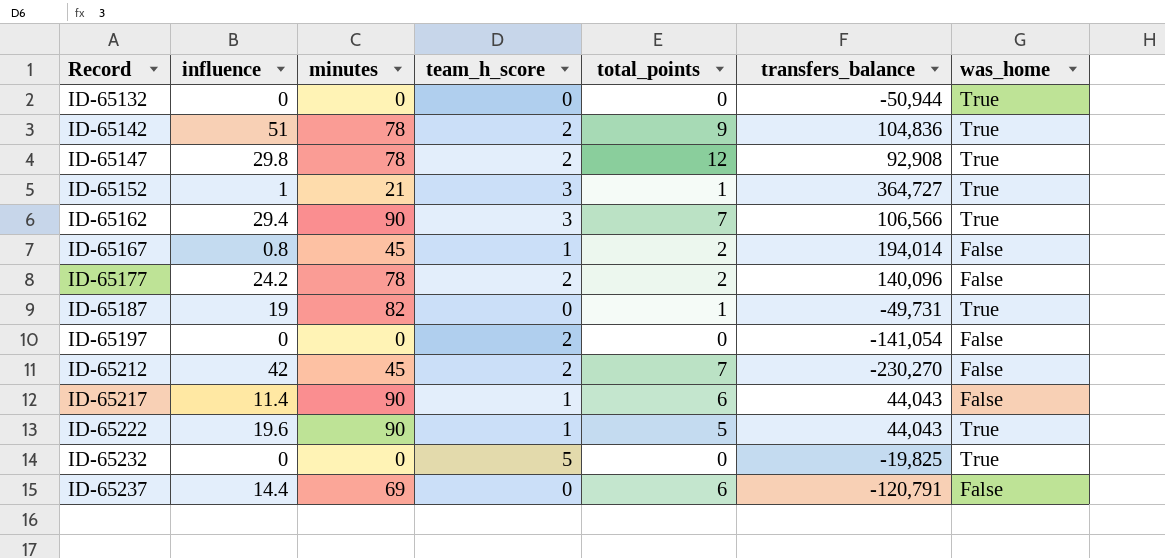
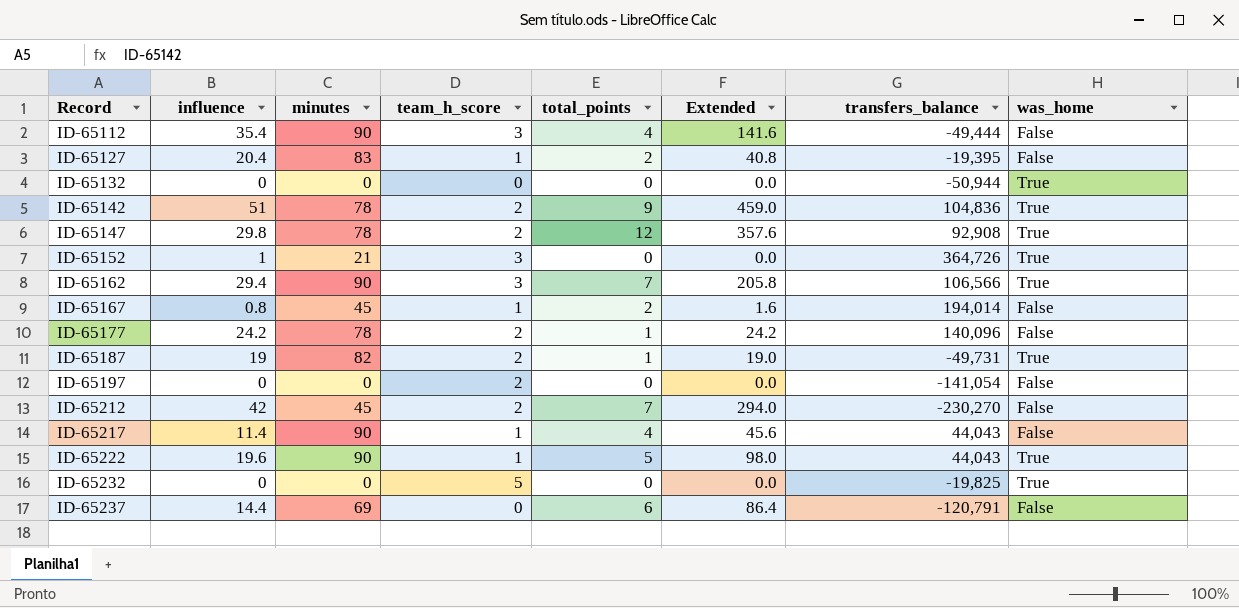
column Extended | formula: none -> [influence] * [total_points]
row ID-65112: none -> 35.4 | 90 | 3 | 4 | 141.6 | -49,444 | False
row ID-65127: none -> 20.4 | 83 | 1 | 2 | 40.8 | -19,395 | False
ID-65152 | total_points: 1 -> 0
ID-65152 | transfers_balance: 364,727 -> 364,726
ID-65177 | total_points: 2 -> 1
ID-65187 | team_h_score: 0 -> 2
ID-65217 | total_points: 6 -> 4

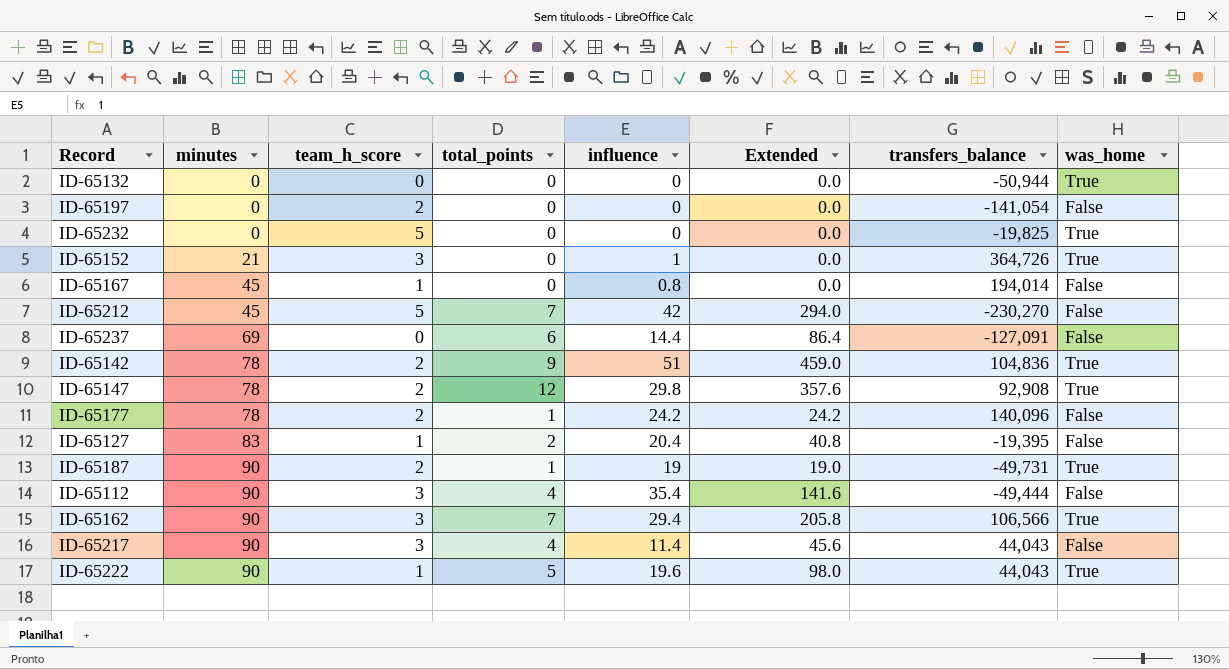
row order: Record ascending -> minutes ascending
column influence | position: 2 -> 5
ID-65167 | total_points: 2 -> 0
ID-65167 | Extended: 1.6 -> 0.0
ID-65212 | team_h_score: 2 -> 5
ID-65237 | transfers_balance: -120,791 -> -127,091
ID-65187 | minutes: 82 -> 90
ID-65217 | team_h_score: 1 -> 3

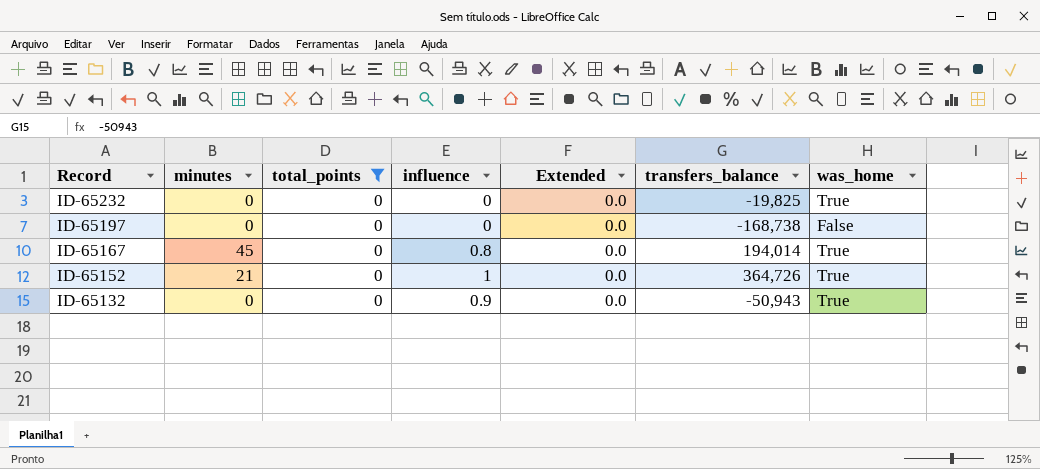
filter: none -> total_points = 0
row order: minutes ascending -> Record descending
column team_h_score | position: 3 -> none
ID-65197 | transfers_balance: -141,054 -> -168,738
ID-65167 | was_home: False -> True
ID-65132 | influence: 0 -> 0.9
ID-65132 | transfers_balance: -50,944 -> -50,943

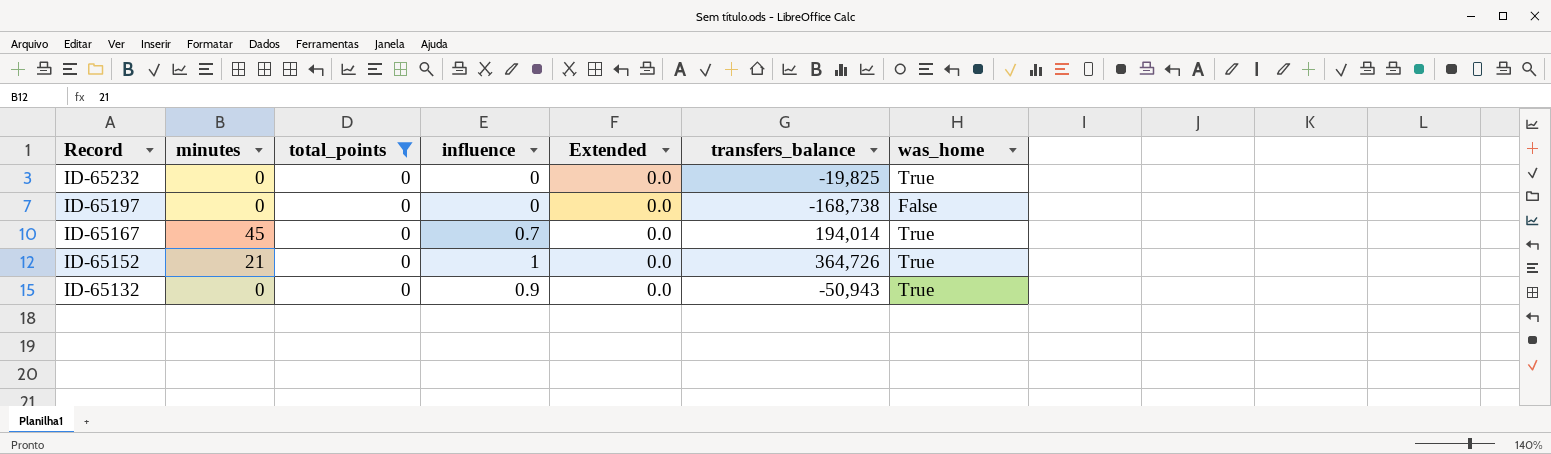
ID-65167 | influence: 0.8 -> 0.7

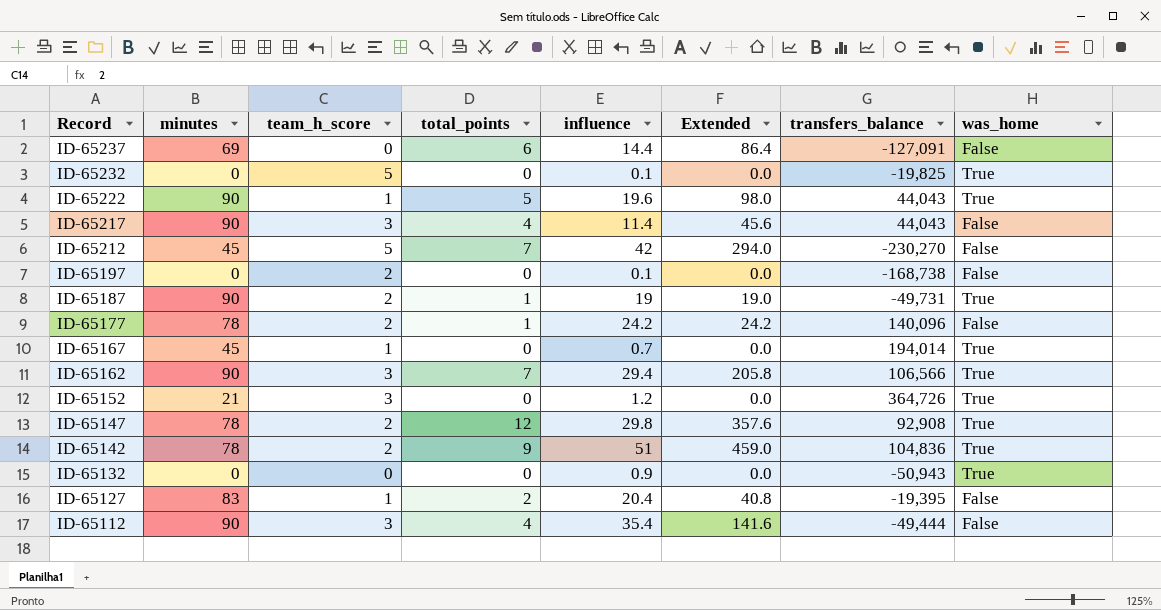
filter: total_points = 0 -> none
column team_h_score | position: none -> 3
ID-65232 | influence: 0 -> 0.1
ID-65197 | influence: 0 -> 0.1
ID-65152 | influence: 1 -> 1.2

